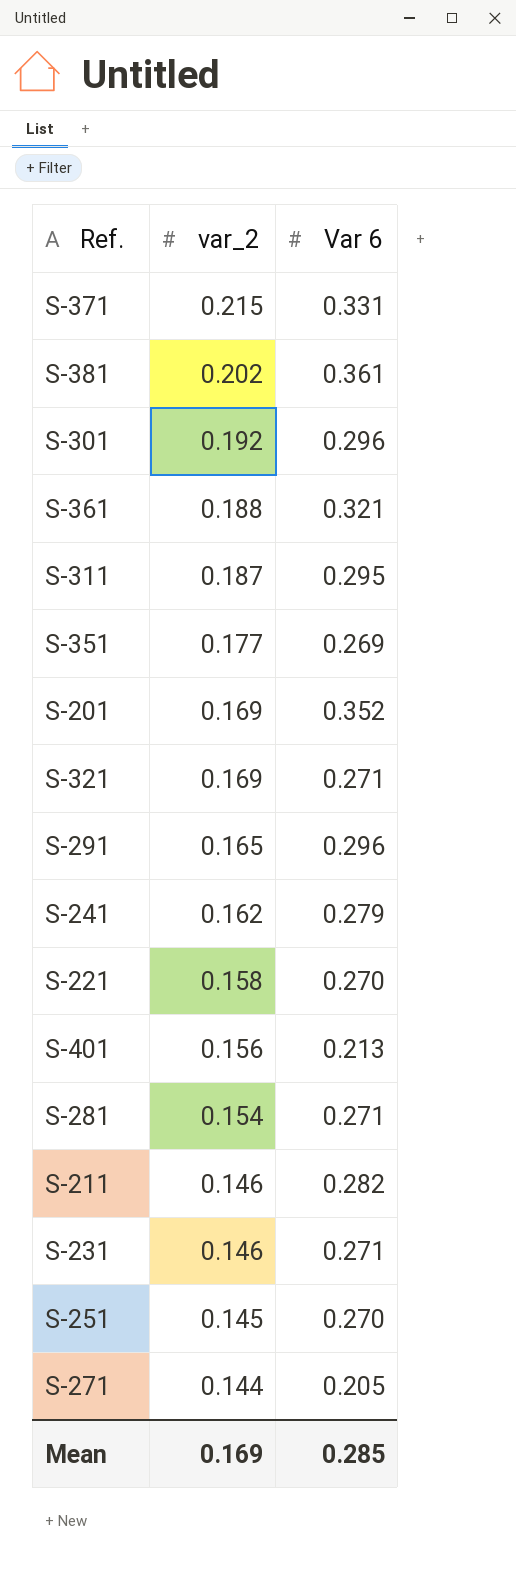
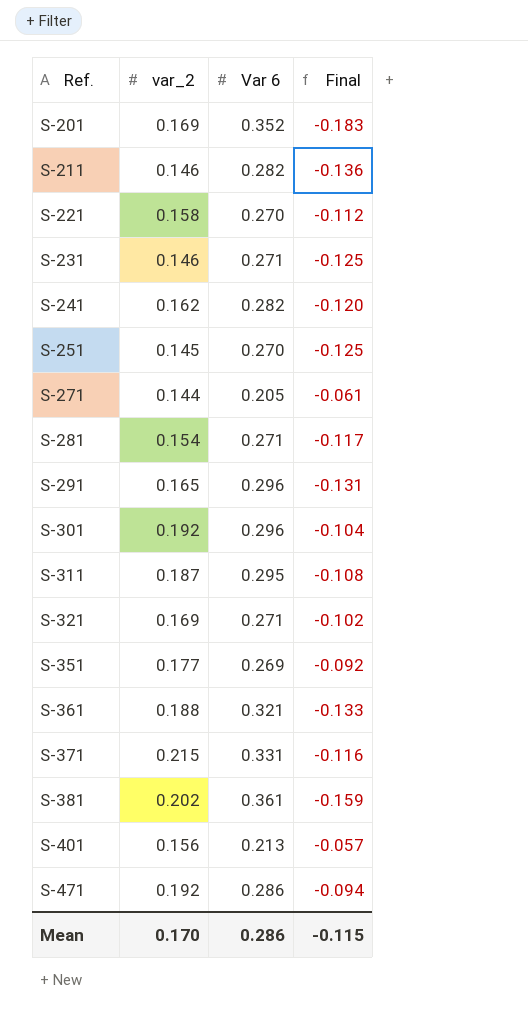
row order: var_2 descending -> Ref. ascending
column Final | formula: none -> [var_2] - [Var 6]
S-241 | Var 6: 0.279 -> 0.282
row S-471: none -> 0.192 | 0.286 | -0.094
Mean | var_2: 0.169 -> 0.170
Mean | Var 6: 0.285 -> 0.286

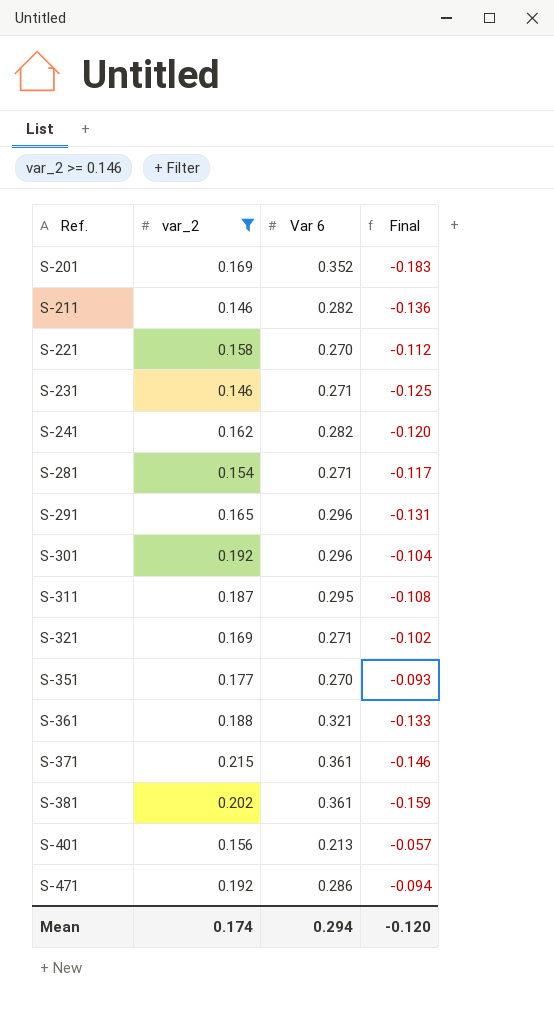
filter: none -> var_2 >= 0.146
S-351 | Var 6: 0.269 -> 0.270
S-351 | Final: -0.092 -> -0.093
S-371 | Var 6: 0.331 -> 0.361
S-371 | Final: -0.116 -> -0.146
Mean | var_2: 0.170 -> 0.174
Mean | Var 6: 0.286 -> 0.294
Mean | Final: -0.115 -> -0.120

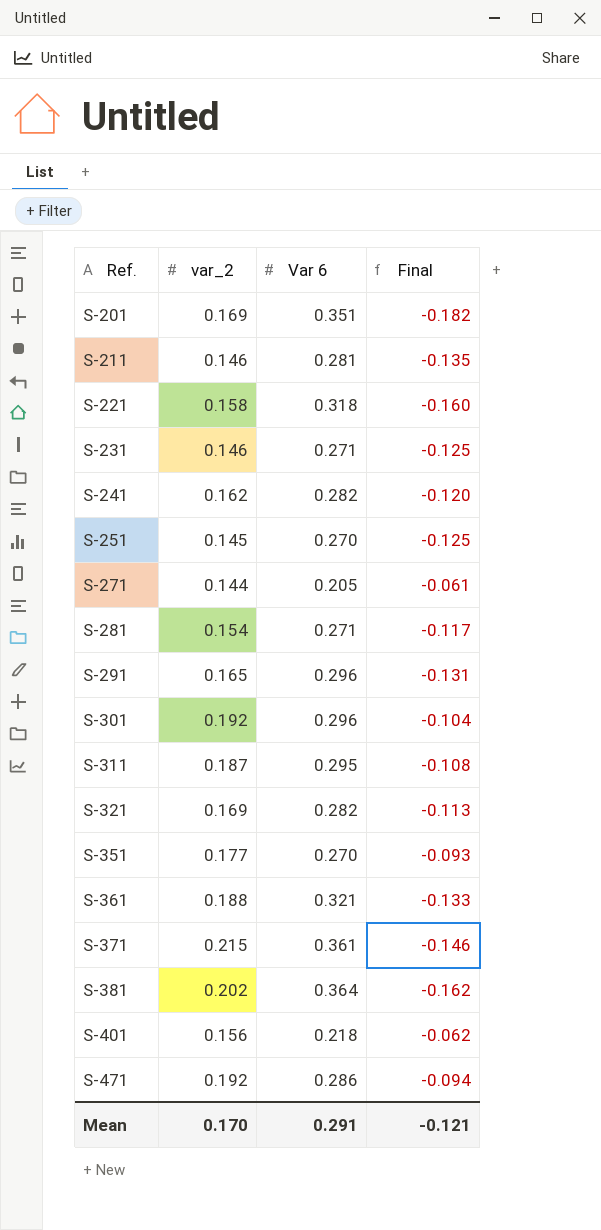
filter: var_2 >= 0.146 -> none
S-201 | Var 6: 0.352 -> 0.351
S-201 | Final: -0.183 -> -0.182
S-211 | Var 6: 0.282 -> 0.281
S-211 | Final: -0.136 -> -0.135
S-221 | Var 6: 0.270 -> 0.318
S-221 | Final: -0.112 -> -0.160
S-321 | Var 6: 0.271 -> 0.282
S-321 | Final: -0.102 -> -0.113
S-381 | Var 6: 0.361 -> 0.364
S-381 | Final: -0.159 -> -0.162
S-401 | Var 6: 0.213 -> 0.218
S-401 | Final: -0.057 -> -0.062
Mean | var_2: 0.174 -> 0.170
Mean | Var 6: 0.294 -> 0.291
Mean | Final: -0.120 -> -0.121

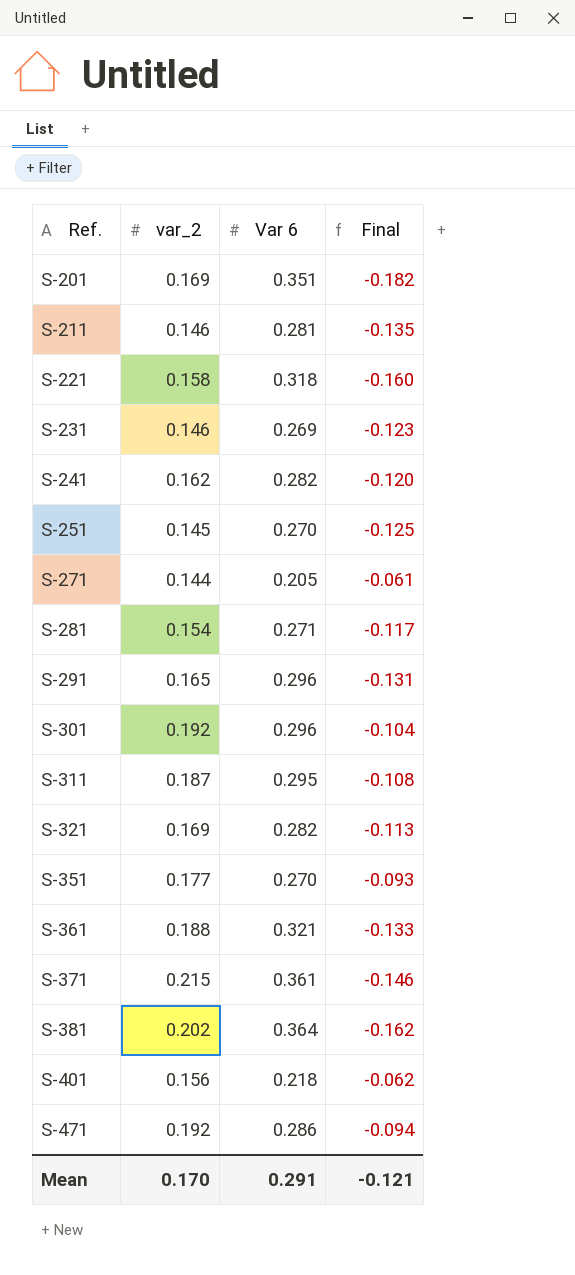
S-231 | Var 6: 0.271 -> 0.269
S-231 | Final: -0.125 -> -0.123

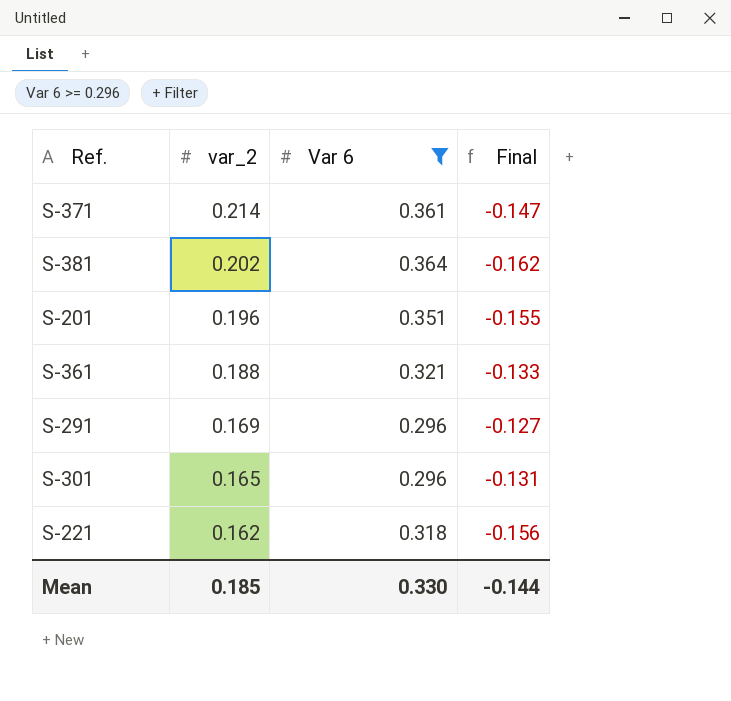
filter: none -> Var 6 >= 0.296
row order: Ref. ascending -> var_2 descending
S-371 | var_2: 0.215 -> 0.214
S-371 | Final: -0.146 -> -0.147
S-201 | var_2: 0.169 -> 0.196
S-201 | Final: -0.182 -> -0.155
S-291 | var_2: 0.165 -> 0.169
S-291 | Final: -0.131 -> -0.127
S-301 | var_2: 0.192 -> 0.165
S-301 | Final: -0.104 -> -0.131
S-221 | var_2: 0.158 -> 0.162
S-221 | Final: -0.160 -> -0.156
Mean | var_2: 0.170 -> 0.185
Mean | Var 6: 0.291 -> 0.330
Mean | Final: -0.121 -> -0.144

